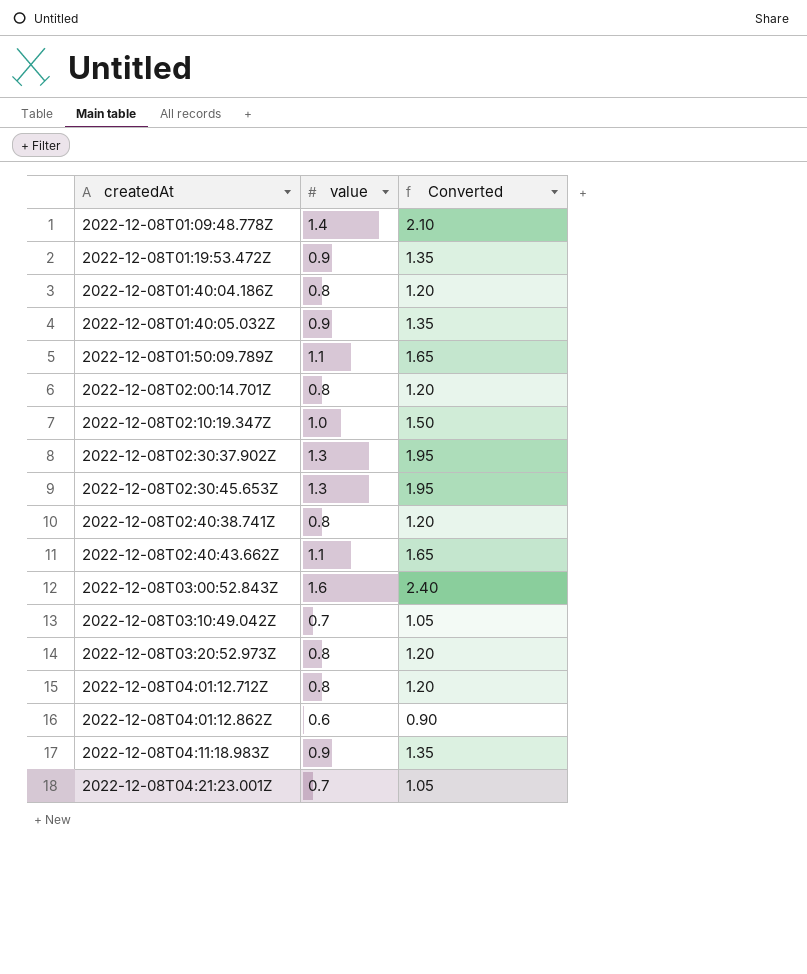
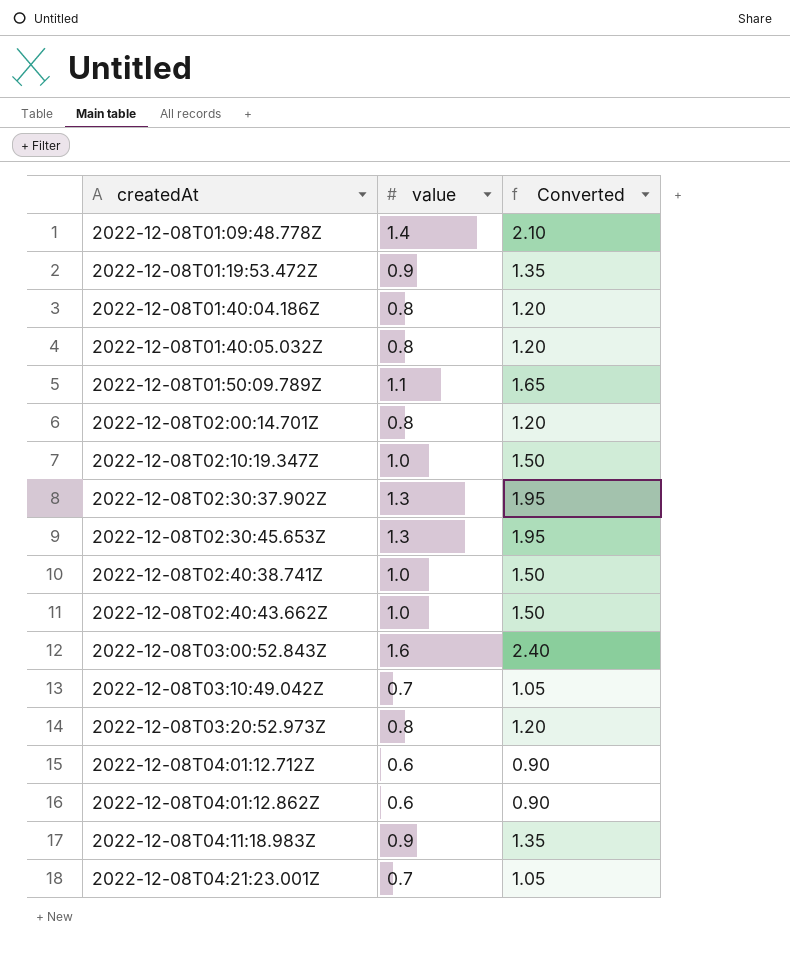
2022-12-08T01:40:05.032Z | value: 0.9 -> 0.8
2022-12-08T01:40:05.032Z | Converted: 1.35 -> 1.20
2022-12-08T02:40:38.741Z | value: 0.8 -> 1.0
2022-12-08T02:40:38.741Z | Converted: 1.20 -> 1.50
2022-12-08T02:40:43.662Z | value: 1.1 -> 1.0
2022-12-08T02:40:43.662Z | Converted: 1.65 -> 1.50
2022-12-08T04:01:12.712Z | value: 0.8 -> 0.6
2022-12-08T04:01:12.712Z | Converted: 1.20 -> 0.90

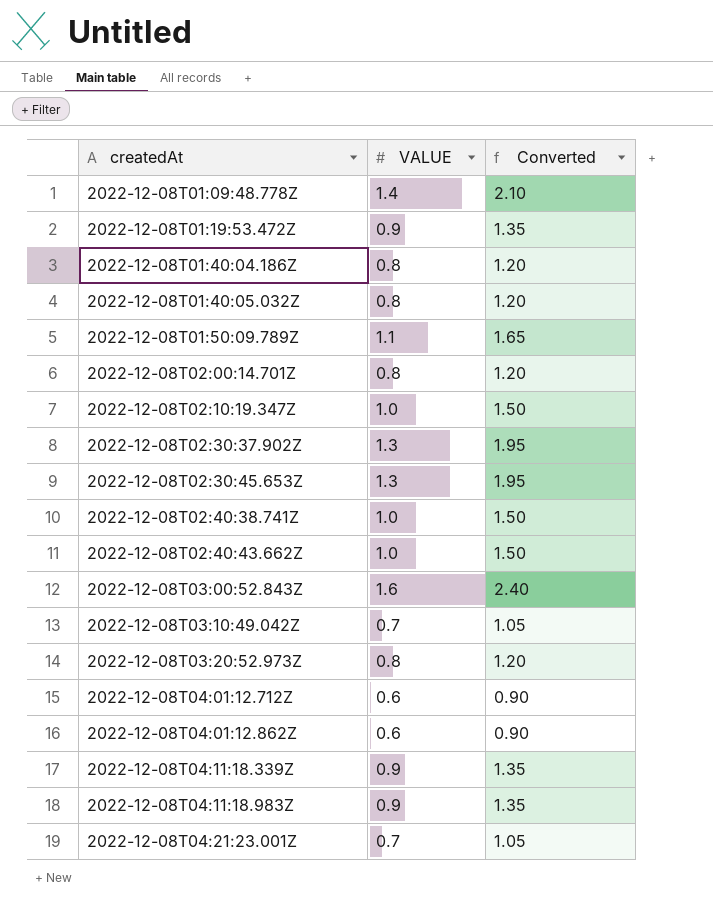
column name: value -> VALUE
row 2022-12-08T04:11:18.339Z: none -> 0.9 | 1.35

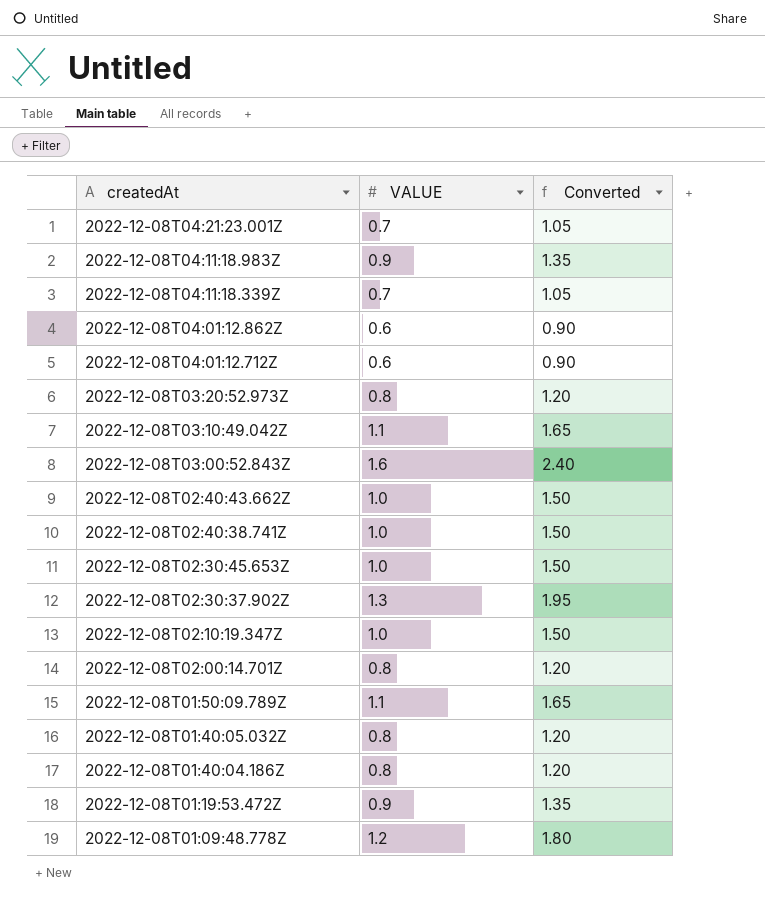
row order: createdAt ascending -> createdAt descending
2022-12-08T04:11:18.339Z | VALUE: 0.9 -> 0.7
2022-12-08T04:11:18.339Z | Converted: 1.35 -> 1.05
2022-12-08T03:10:49.042Z | VALUE: 0.7 -> 1.1
2022-12-08T03:10:49.042Z | Converted: 1.05 -> 1.65
2022-12-08T02:30:45.653Z | VALUE: 1.3 -> 1.0
2022-12-08T02:30:45.653Z | Converted: 1.95 -> 1.50
2022-12-08T01:09:48.778Z | VALUE: 1.4 -> 1.2
2022-12-08T01:09:48.778Z | Converted: 2.10 -> 1.80

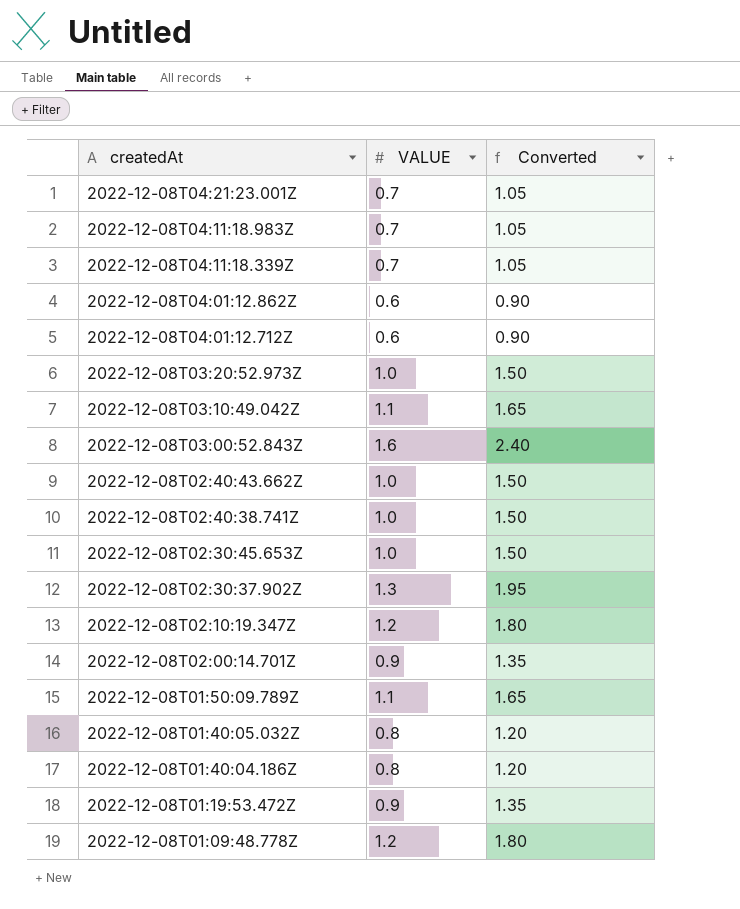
2022-12-08T04:11:18.983Z | VALUE: 0.9 -> 0.7
2022-12-08T04:11:18.983Z | Converted: 1.35 -> 1.05
2022-12-08T03:20:52.973Z | VALUE: 0.8 -> 1.0
2022-12-08T03:20:52.973Z | Converted: 1.20 -> 1.50
2022-12-08T02:10:19.347Z | VALUE: 1.0 -> 1.2
2022-12-08T02:10:19.347Z | Converted: 1.50 -> 1.80
2022-12-08T02:00:14.701Z | VALUE: 0.8 -> 0.9
2022-12-08T02:00:14.701Z | Converted: 1.20 -> 1.35

